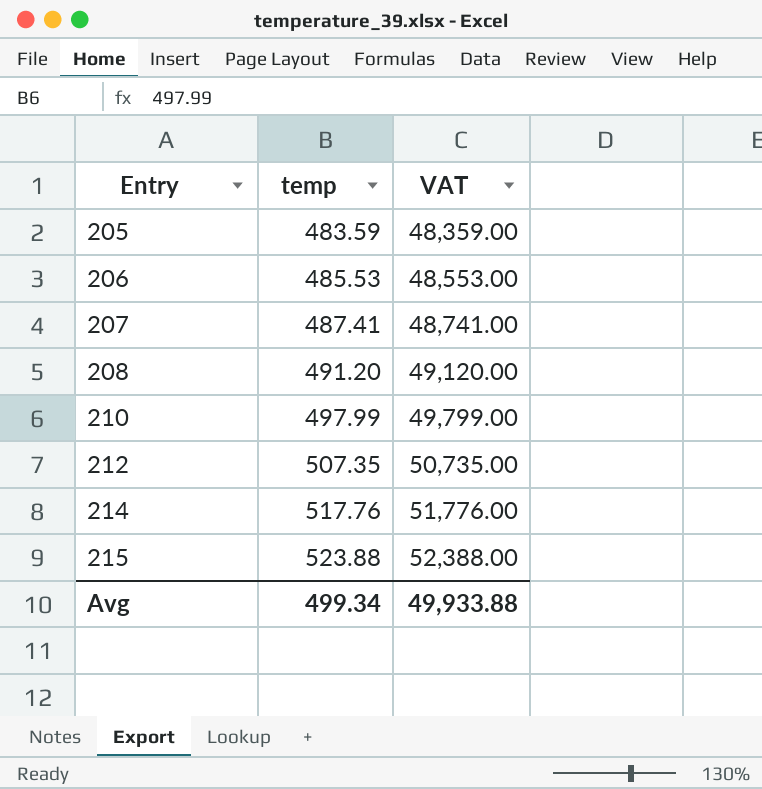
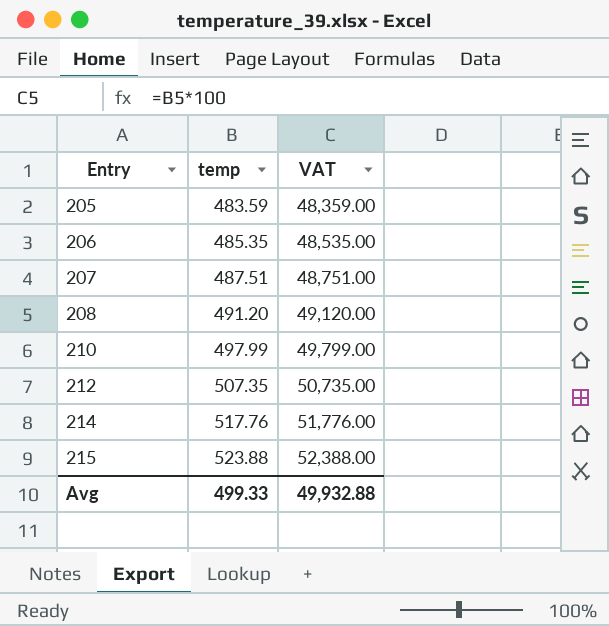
206 | temp: 485.53 -> 485.35
206 | VAT: 48,553.00 -> 48,535.00
207 | temp: 487.41 -> 487.51
207 | VAT: 48,741.00 -> 48,751.00
Avg | temp: 499.34 -> 499.33
Avg | VAT: 49,933.88 -> 49,932.88

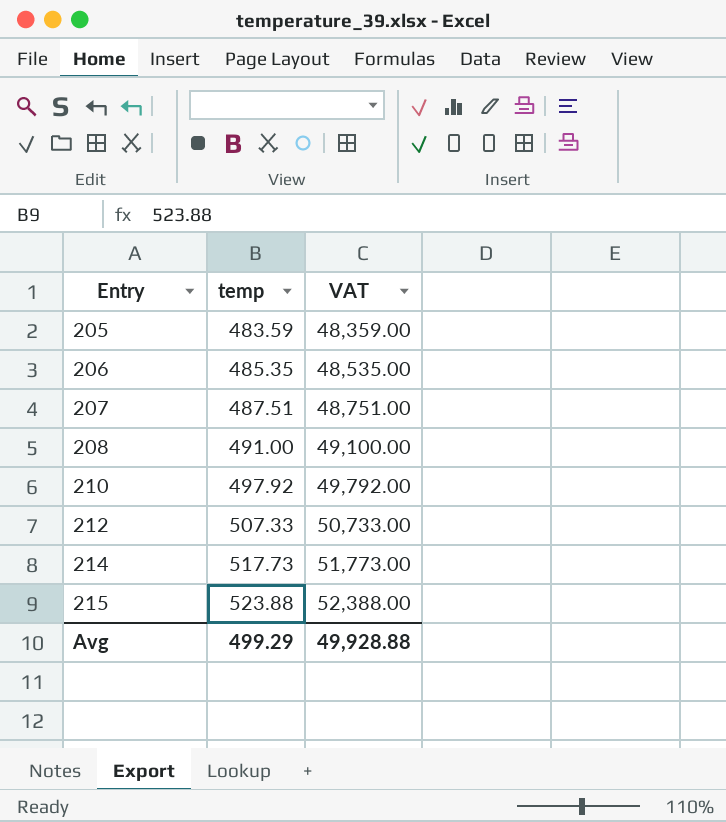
208 | temp: 491.20 -> 491.00
208 | VAT: 49,120.00 -> 49,100.00
210 | temp: 497.99 -> 497.92
210 | VAT: 49,799.00 -> 49,792.00
212 | temp: 507.35 -> 507.33
212 | VAT: 50,735.00 -> 50,733.00
214 | temp: 517.76 -> 517.73
214 | VAT: 51,776.00 -> 51,773.00
Avg | temp: 499.33 -> 499.29
Avg | VAT: 49,932.88 -> 49,928.88

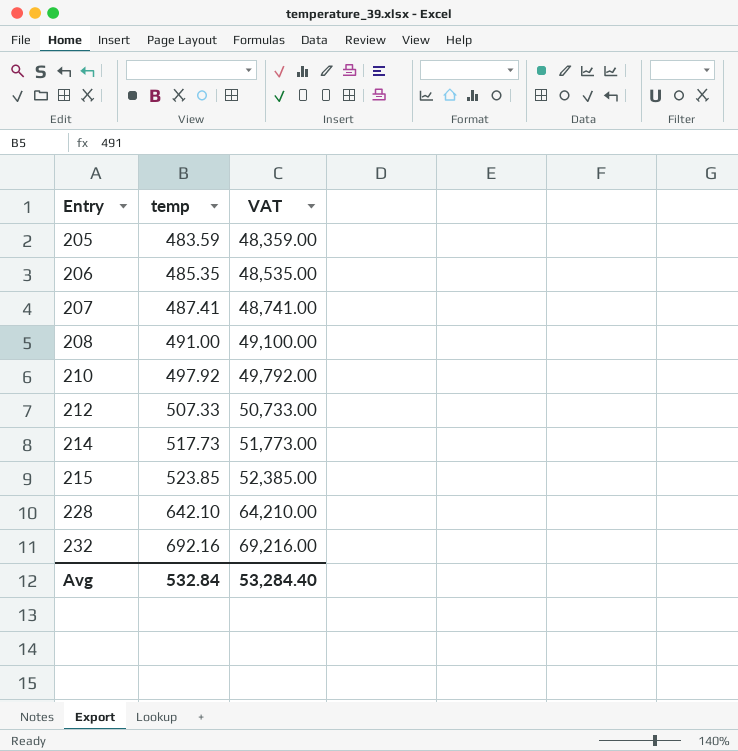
207 | temp: 487.51 -> 487.41
207 | VAT: 48,751.00 -> 48,741.00
215 | temp: 523.88 -> 523.85
215 | VAT: 52,388.00 -> 52,385.00
row 228: none -> 642.10 | 64,210.00
row 232: none -> 692.16 | 69,216.00
Avg | temp: 499.29 -> 532.84
Avg | VAT: 49,928.88 -> 53,284.40

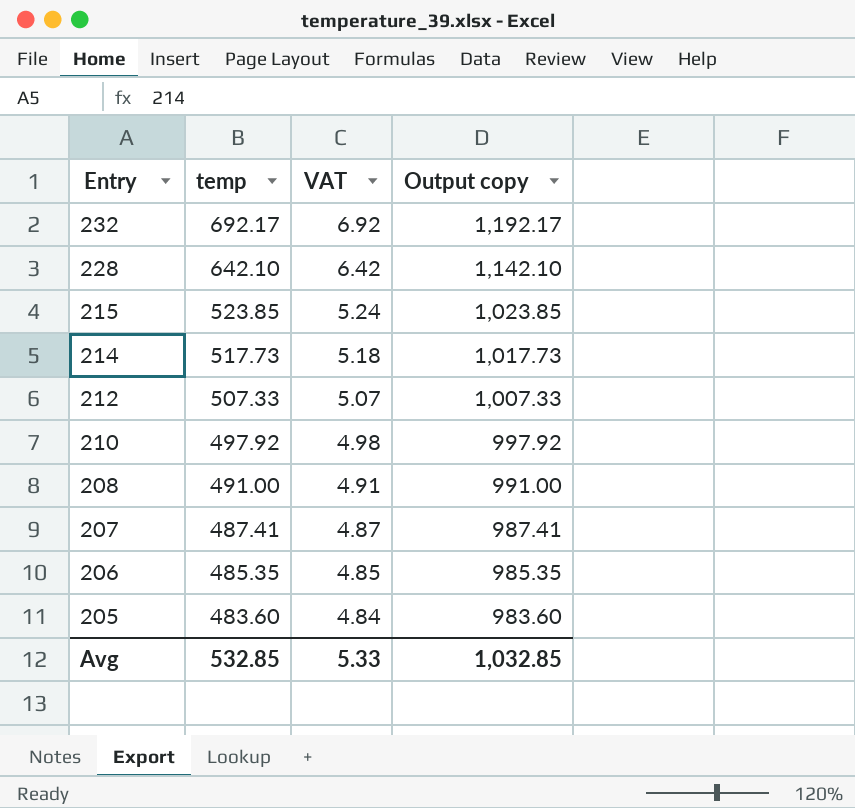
row order: Entry ascending -> Entry descending
column VAT | formula: [temp] * 100 -> [temp] * 0.01
column Output copy | formula: none -> [temp] + 500
232 | temp: 692.16 -> 692.17
205 | temp: 483.59 -> 483.60
Avg | temp: 532.84 -> 532.85
Avg | VAT: 53,284.40 -> 5.33

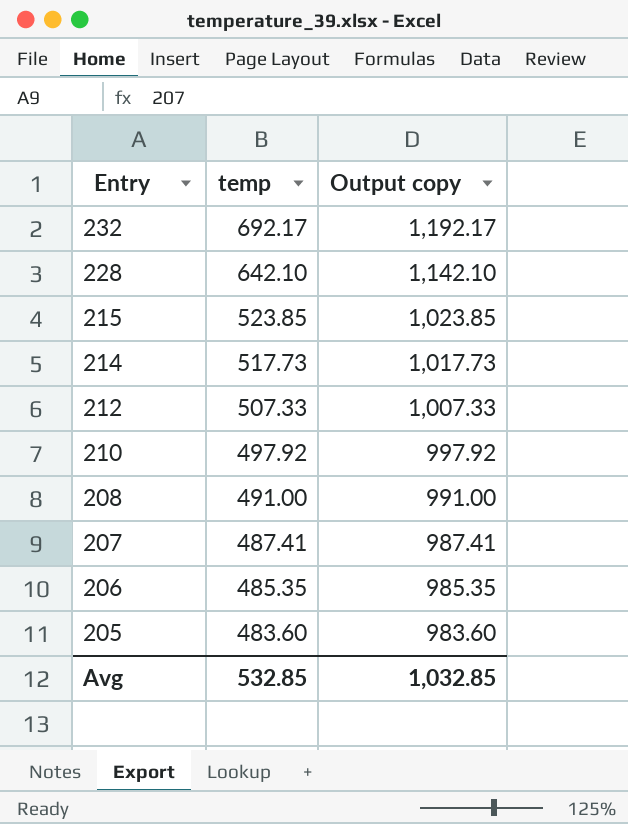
column VAT | formula: [temp] * 0.01 -> none

